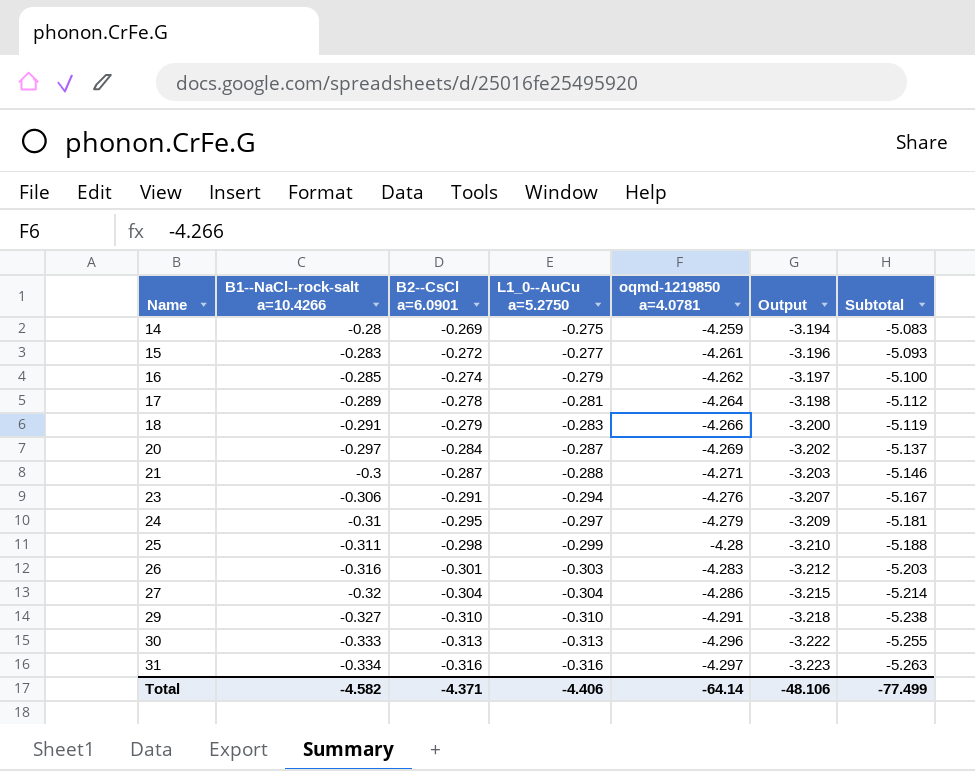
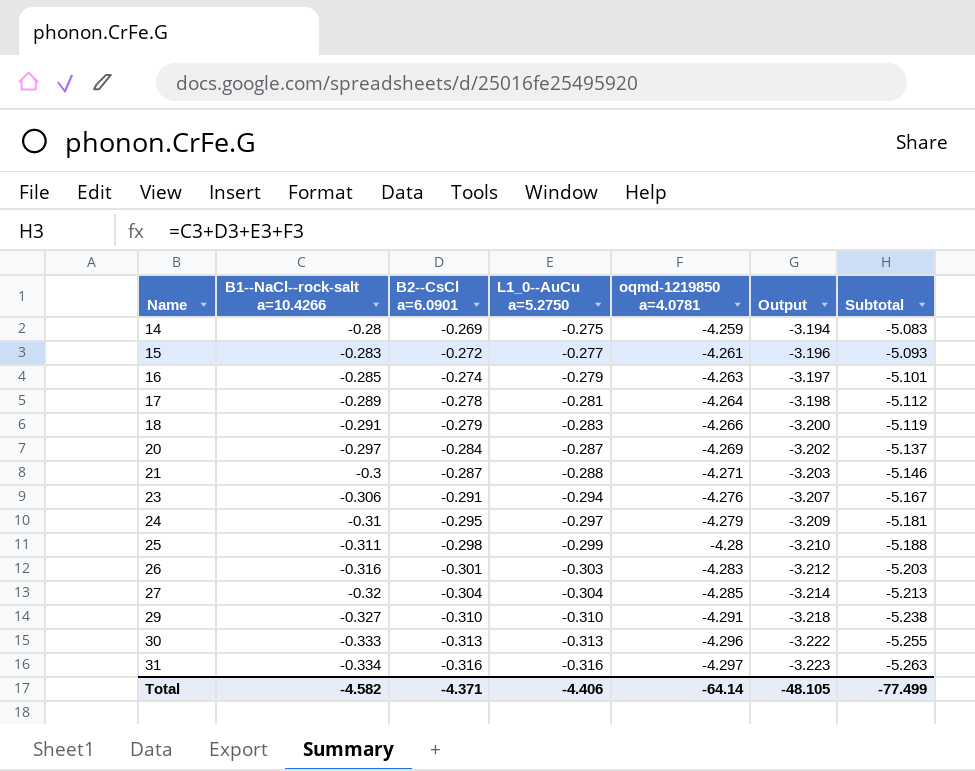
16 | oqmd-1219850 a=4.0781: -4.262 -> -4.263
16 | Subtotal: -5.100 -> -5.101
27 | oqmd-1219850 a=4.0781: -4.286 -> -4.285
27 | Output: -3.215 -> -3.214
27 | Subtotal: -5.214 -> -5.213
Total | Output: -48.106 -> -48.105

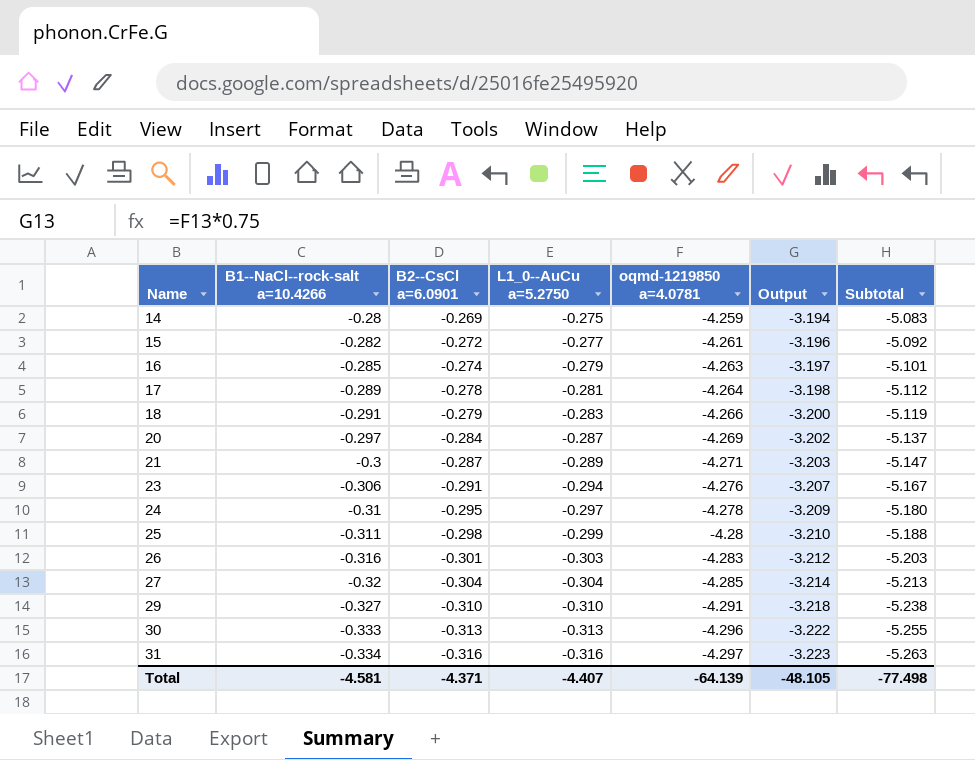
15 | B1--NaCl--rock-salt a=10.4266: -0.283 -> -0.282
15 | Subtotal: -5.093 -> -5.092
21 | L1_0--AuCu a=5.2750: -0.288 -> -0.289
21 | Subtotal: -5.146 -> -5.147
24 | oqmd-1219850 a=4.0781: -4.279 -> -4.278
24 | Subtotal: -5.181 -> -5.180
Total | B1--NaCl--rock-salt a=10.4266: -4.582 -> -4.581
Total | L1_0--AuCu a=5.2750: -4.406 -> -4.407
Total | oqmd-1219850 a=4.0781: -64.14 -> -64.139
Total | Subtotal: -77.499 -> -77.498

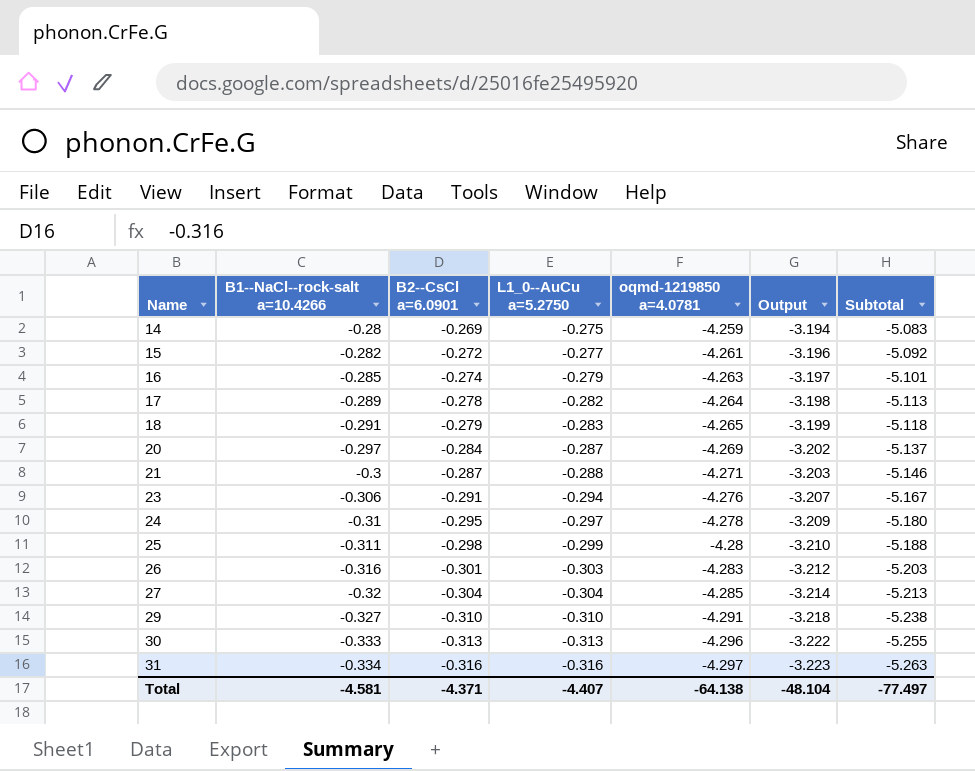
17 | L1_0--AuCu a=5.2750: -0.281 -> -0.282
17 | Subtotal: -5.112 -> -5.113
18 | oqmd-1219850 a=4.0781: -4.266 -> -4.265
18 | Output: -3.200 -> -3.199
18 | Subtotal: -5.119 -> -5.118
21 | L1_0--AuCu a=5.2750: -0.289 -> -0.288
21 | Subtotal: -5.147 -> -5.146
Total | oqmd-1219850 a=4.0781: -64.139 -> -64.138
Total | Output: -48.105 -> -48.104
Total | Subtotal: -77.498 -> -77.497

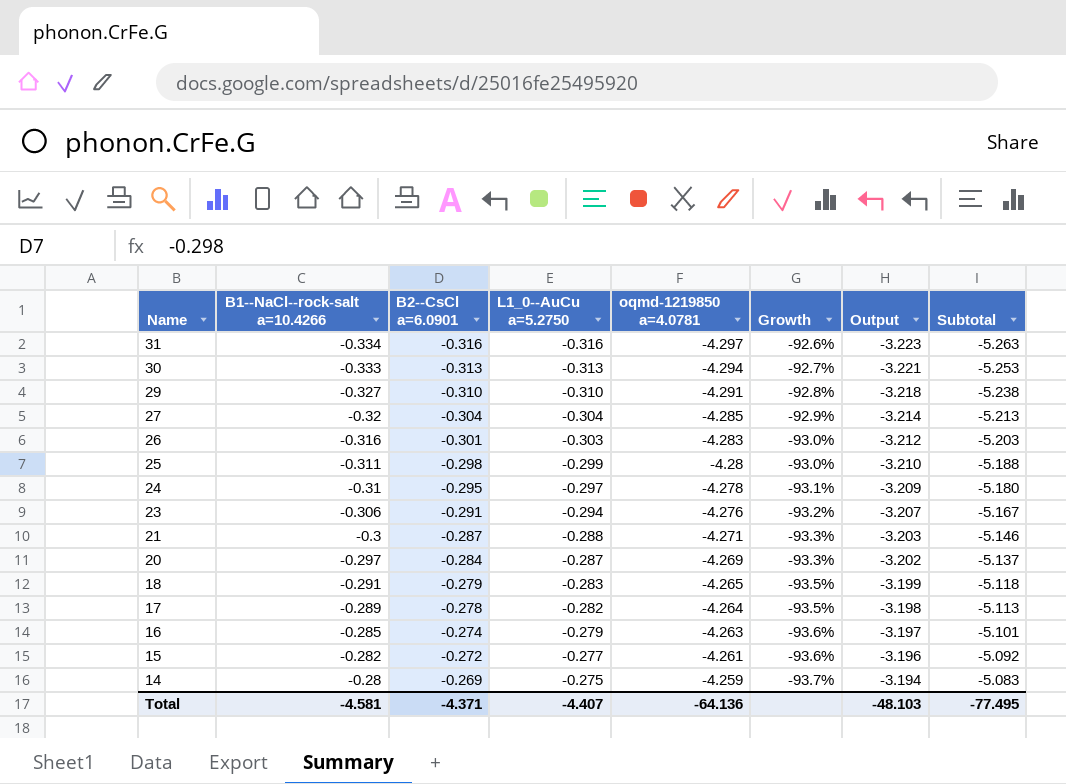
row order: Name ascending -> Name descending
column Growth | formula: none -> ([B2--CsCl a=6.0901] - [oqmd-1219850 a=4.0781]) / [oqmd-1219850 a=4.0781]
30 | oqmd-1219850 a=4.0781: -4.296 -> -4.294
30 | Output: -3.222 -> -3.221
30 | Subtotal: -5.255 -> -5.253
Total | oqmd-1219850 a=4.0781: -64.138 -> -64.136
Total | Output: -48.104 -> -48.103
Total | Subtotal: -77.497 -> -77.495

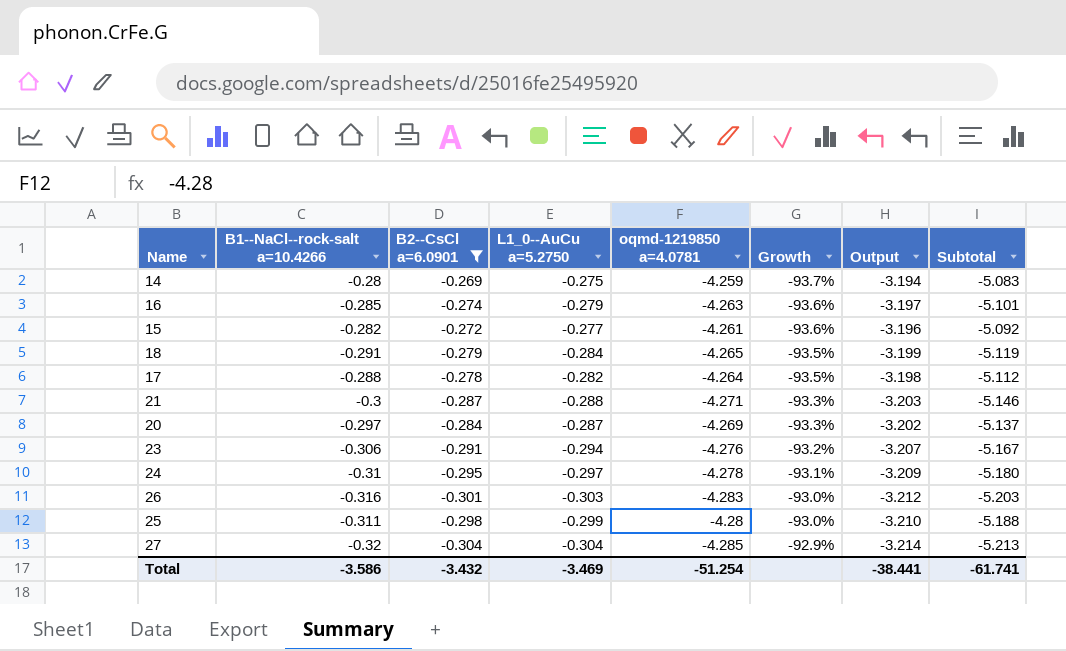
filter: none -> B2--CsCl a=6.0901 >= -0.304
row order: Name descending -> Growth ascending
18 | L1_0--AuCu a=5.2750: -0.283 -> -0.284
18 | Subtotal: -5.118 -> -5.119
17 | B1--NaCl--rock-salt a=10.4266: -0.289 -> -0.288
17 | Subtotal: -5.113 -> -5.112
Total | B1--NaCl--rock-salt a=10.4266: -4.581 -> -3.586
Total | B2--CsCl a=6.0901: -4.371 -> -3.432
Total | L1_0--AuCu a=5.2750: -4.407 -> -3.469
Total | oqmd-1219850 a=4.0781: -64.136 -> -51.254
Total | Output: -48.103 -> -38.441
Total | Subtotal: -77.495 -> -61.741

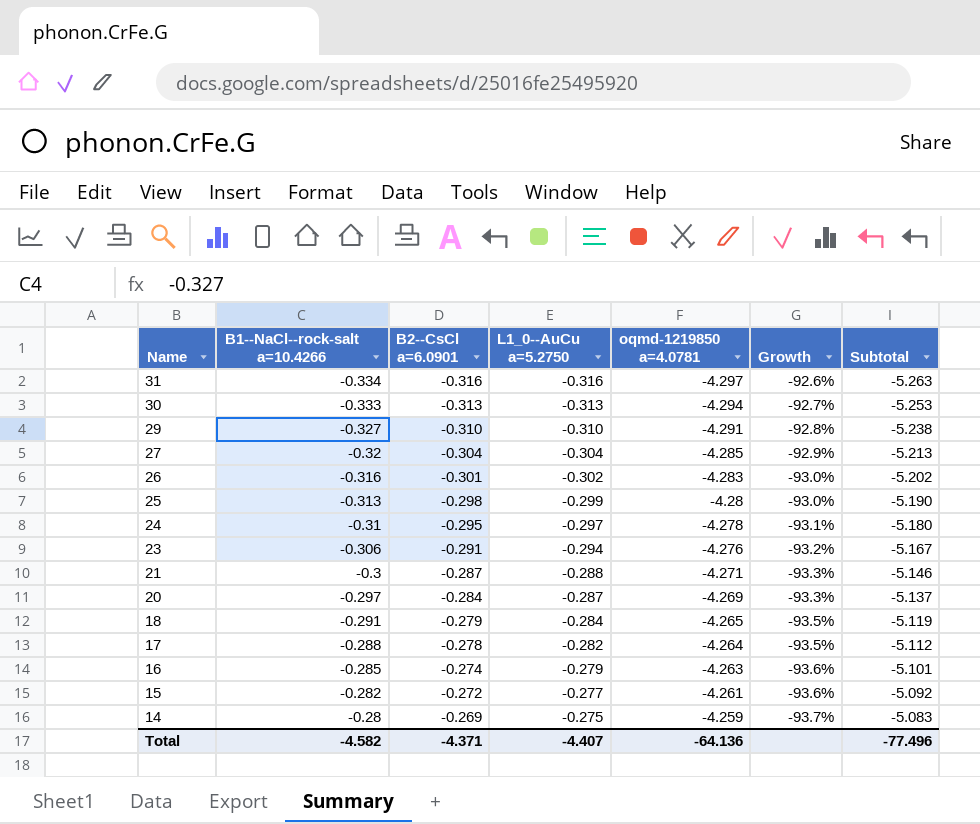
filter: B2--CsCl a=6.0901 >= -0.304 -> none
row order: Growth ascending -> Name descending
column Output | formula: [oqmd-1219850 a=4.0781] * 0.75 -> none
26 | L1_0--AuCu a=5.2750: -0.303 -> -0.302
26 | Subtotal: -5.203 -> -5.202
25 | B1--NaCl--rock-salt a=10.4266: -0.311 -> -0.313
25 | Subtotal: -5.188 -> -5.190
Total | B1--NaCl--rock-salt a=10.4266: -3.586 -> -4.582
Total | B2--CsCl a=6.0901: -3.432 -> -4.371
Total | L1_0--AuCu a=5.2750: -3.469 -> -4.407
Total | oqmd-1219850 a=4.0781: -51.254 -> -64.136
Total | Subtotal: -61.741 -> -77.496

